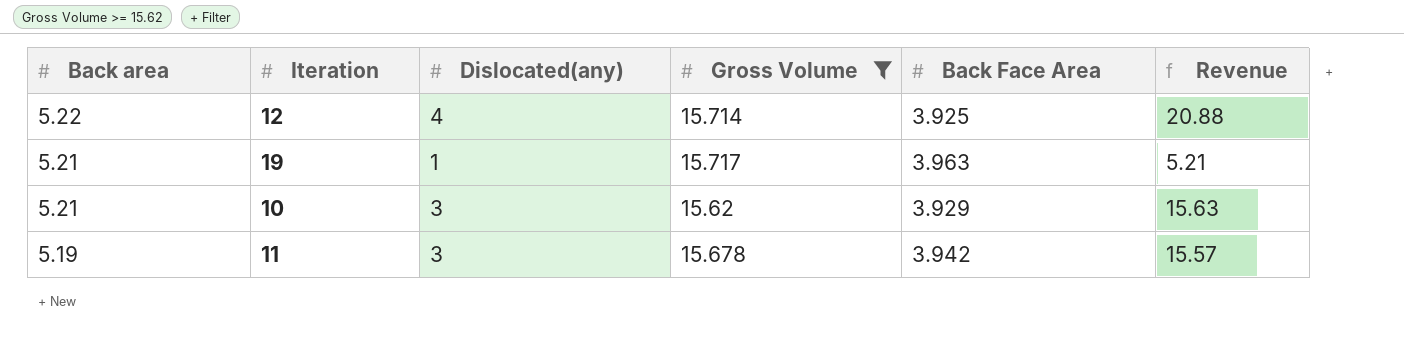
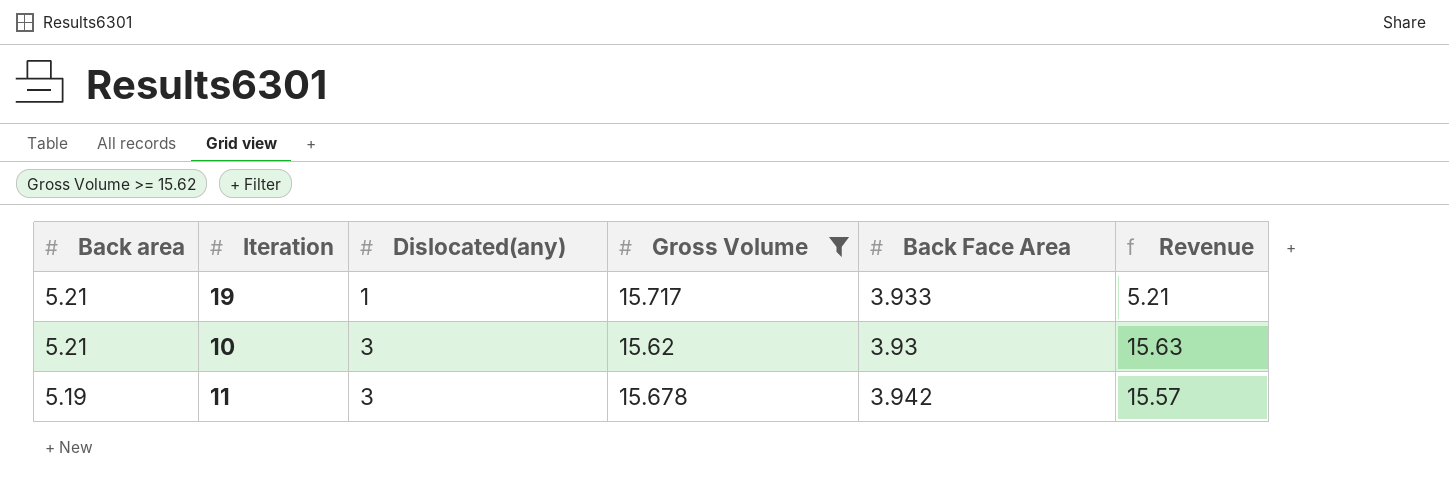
row 12: 5.22 | 4 | 15.714 | 3.925 | 20.88 -> none
19 | Back Face Area: 3.963 -> 3.933
10 | Back Face Area: 3.929 -> 3.93

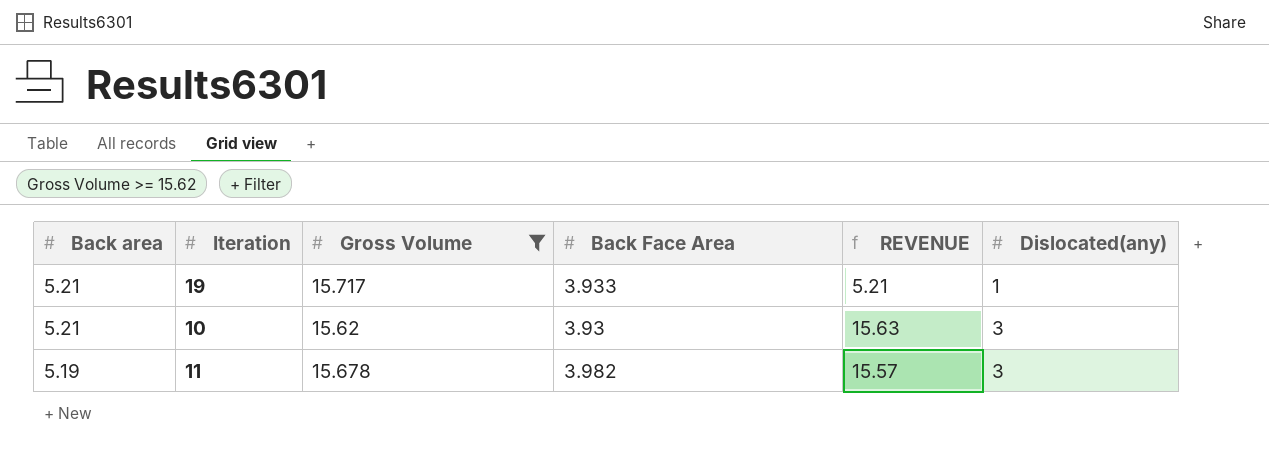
column name: Revenue -> REVENUE
column Dislocated(any) | position: 3 -> 6
11 | Back Face Area: 3.942 -> 3.982

